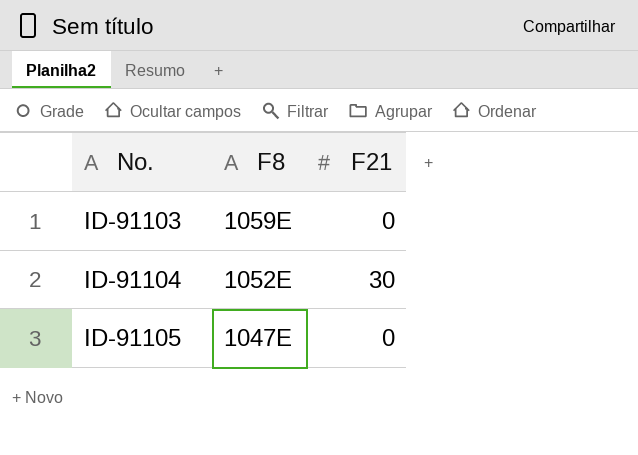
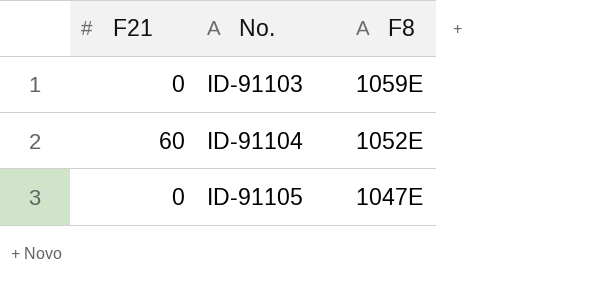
column F21 | position: 3 -> 1
ID-91104 | F21: 30 -> 60

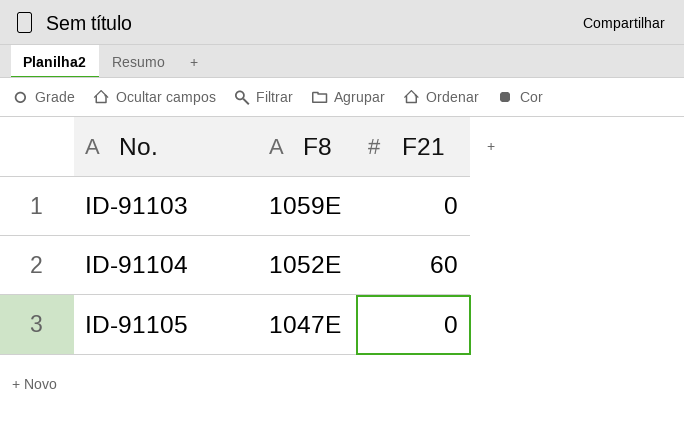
column F21 | position: 1 -> 3

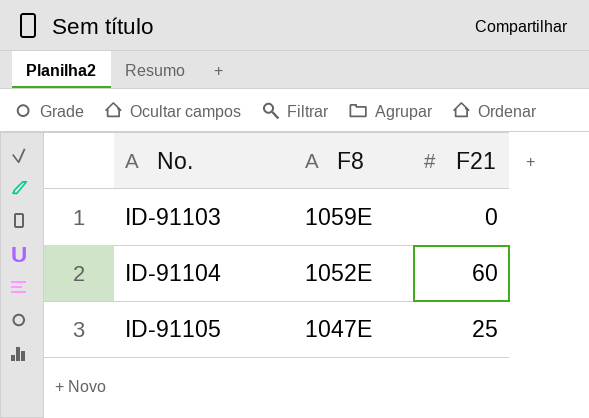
ID-91105 | F21: 0 -> 25

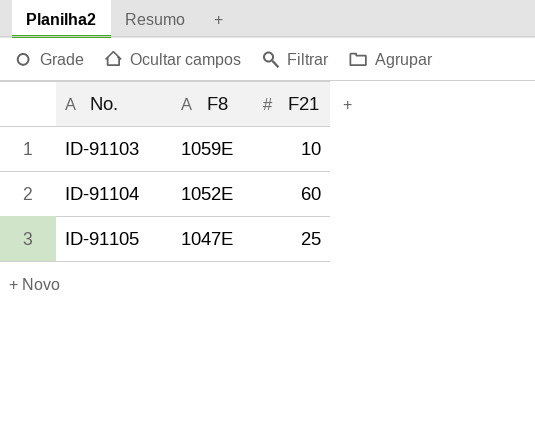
ID-91103 | F21: 0 -> 10

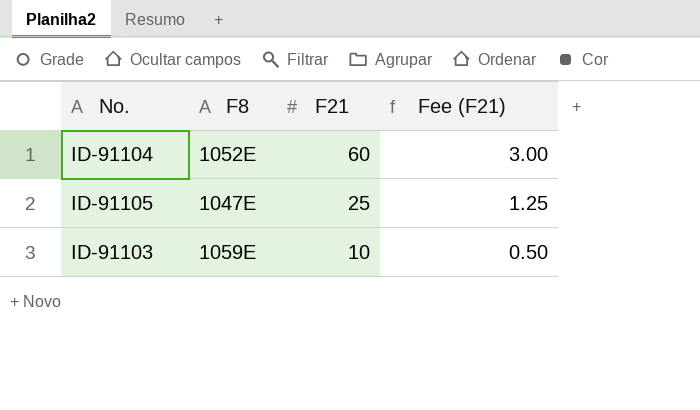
row order: No. ascending -> F21 descending
column Fee (F21) | formula: none -> [F21] * 0.05

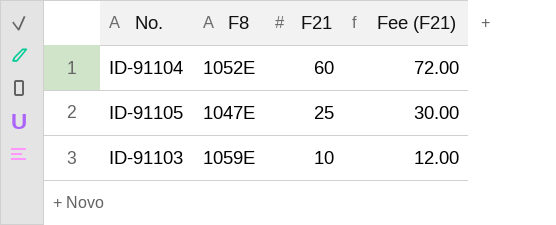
column Fee (F21) | formula: [F21] * 0.05 -> [F21] * 1.2

